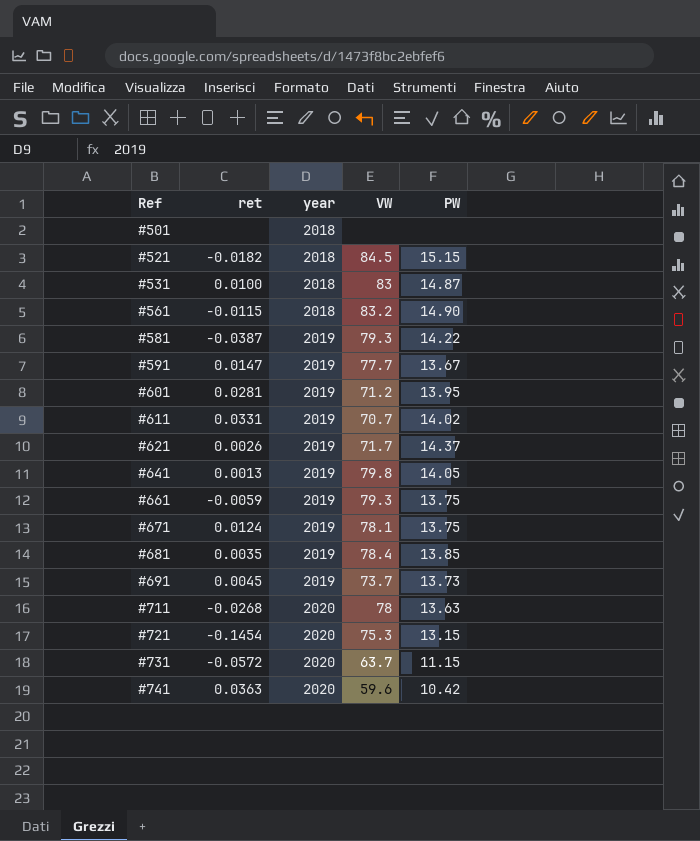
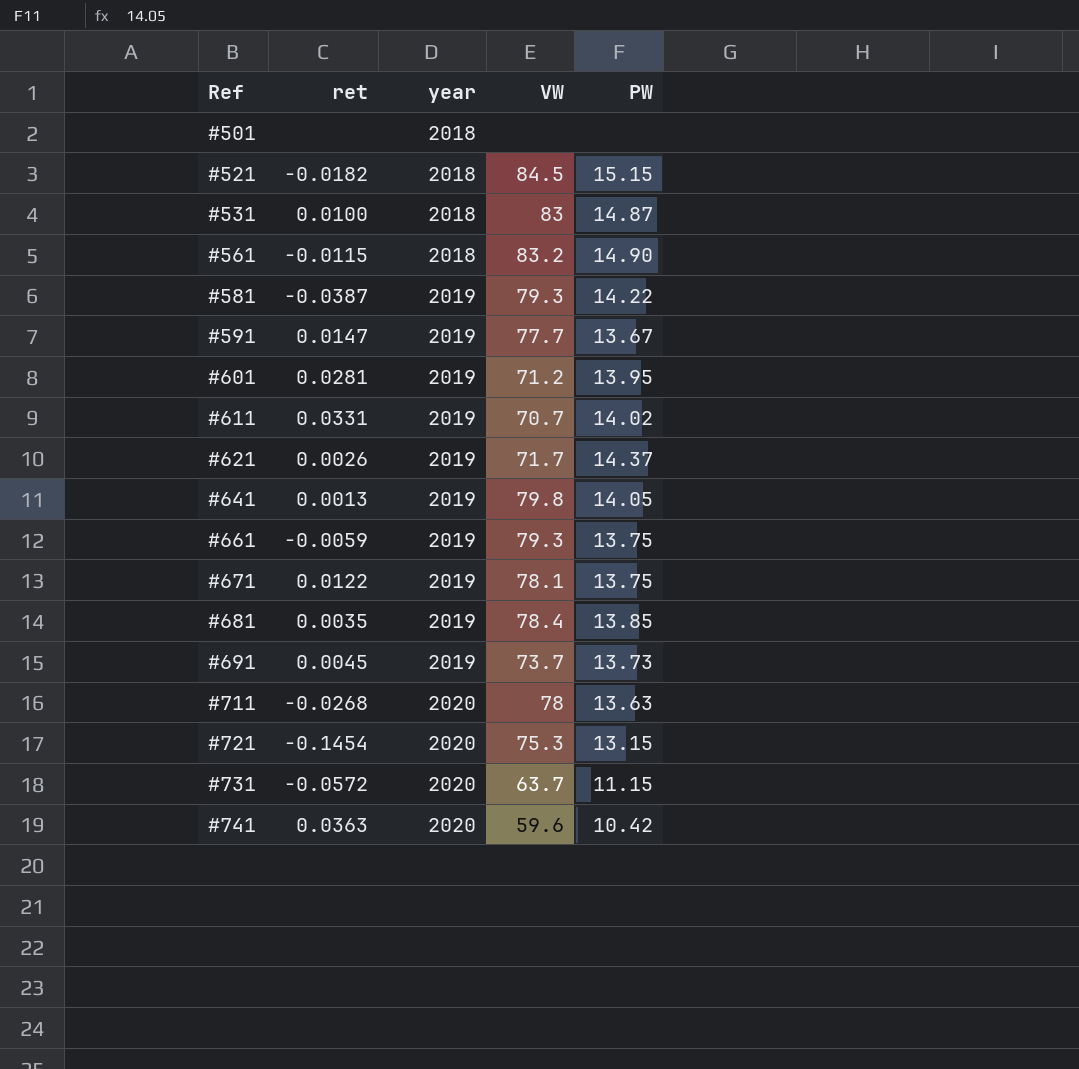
#671 | ret: 0.0124 -> 0.0122

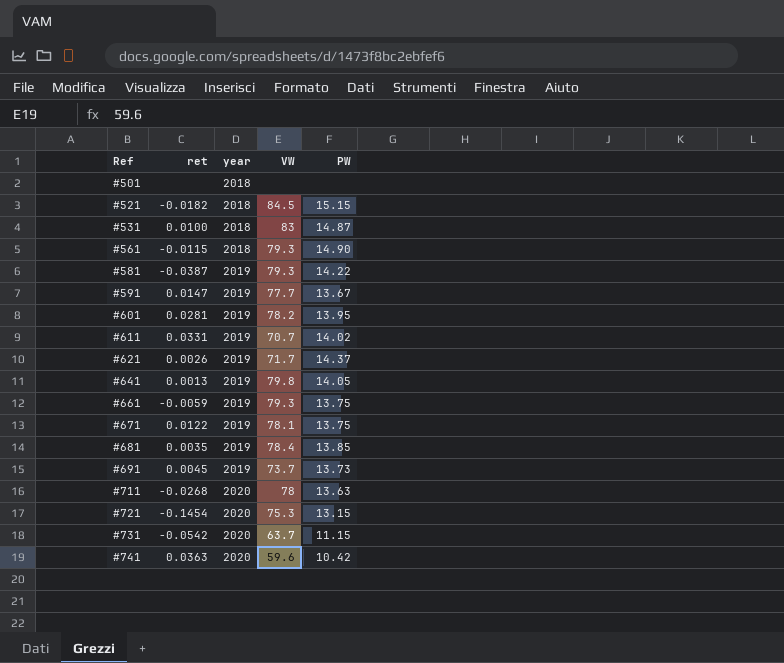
#561 | VW: 83.2 -> 79.3
#601 | VW: 71.2 -> 78.2
#731 | ret: -0.0572 -> -0.0542

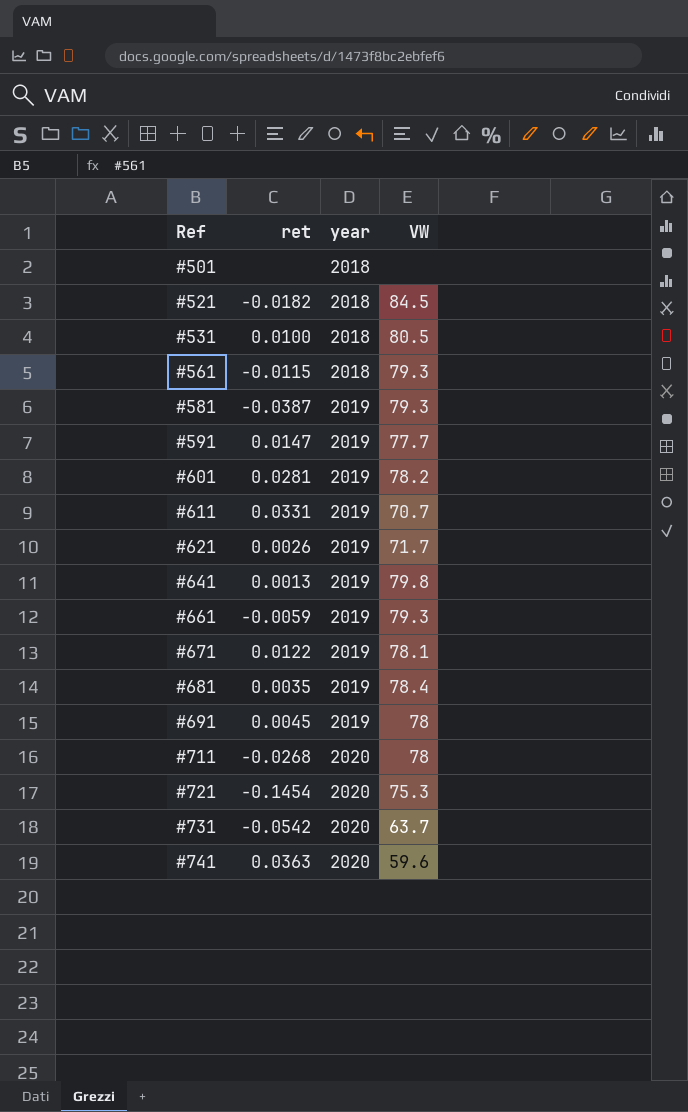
column PW | position: 5 -> none
#531 | VW: 83 -> 80.5
#691 | VW: 73.7 -> 78

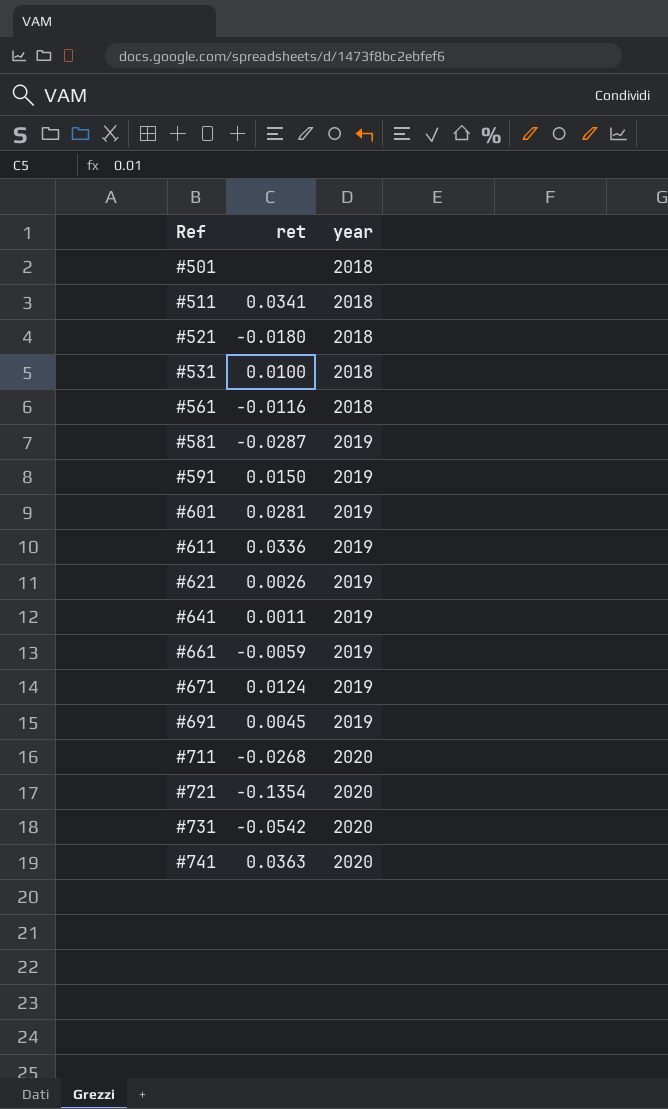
column VW | position: 4 -> none
row #681: 0.0035 | 2019 | 78.4 -> none
row #511: none -> 0.0341 | 2018
#521 | ret: -0.0182 -> -0.0180
#561 | ret: -0.0115 -> -0.0116
#581 | ret: -0.0387 -> -0.0287
#591 | ret: 0.0147 -> 0.0150
#611 | ret: 0.0331 -> 0.0336
#641 | ret: 0.0013 -> 0.0011
#671 | ret: 0.0122 -> 0.0124
#721 | ret: -0.1454 -> -0.1354

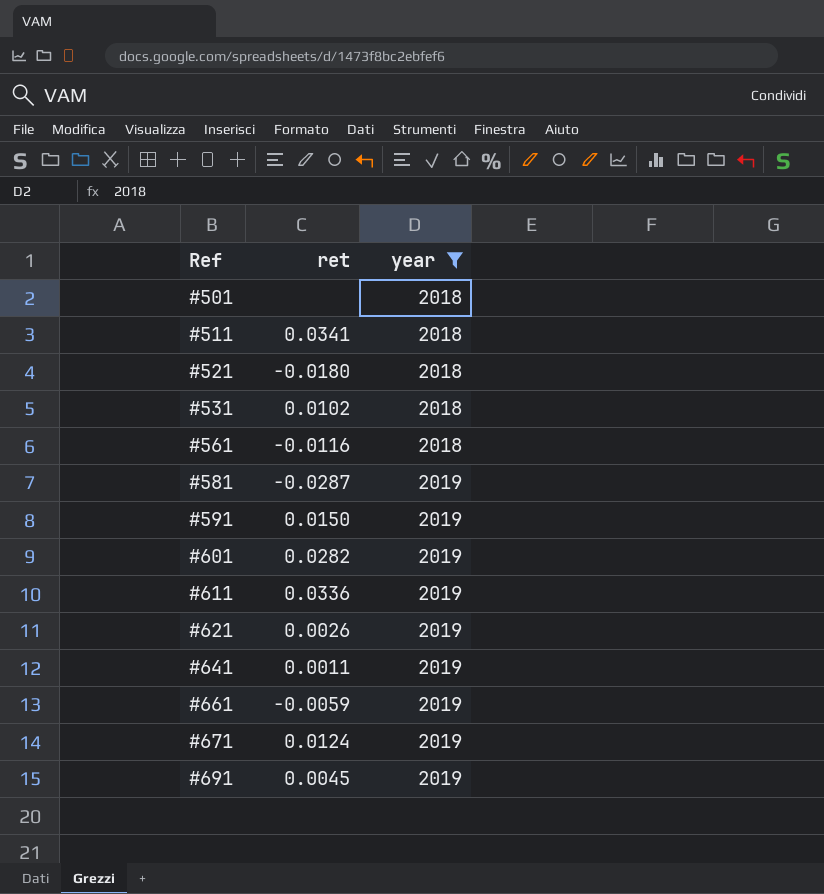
filter: none -> year != 2020
#531 | ret: 0.0100 -> 0.0102
#601 | ret: 0.0281 -> 0.0282

